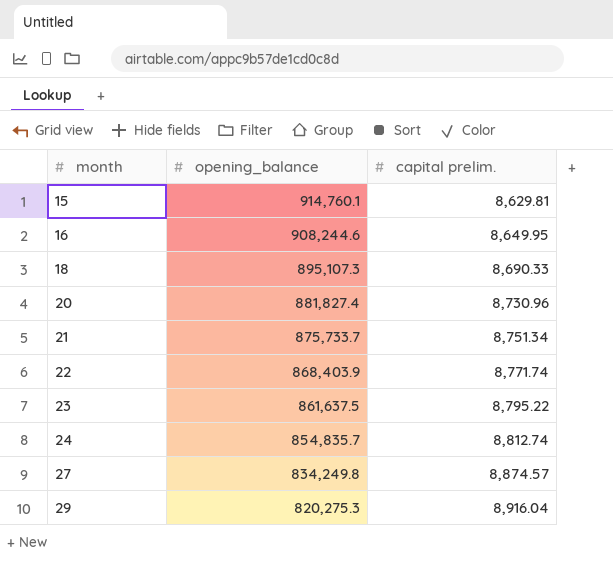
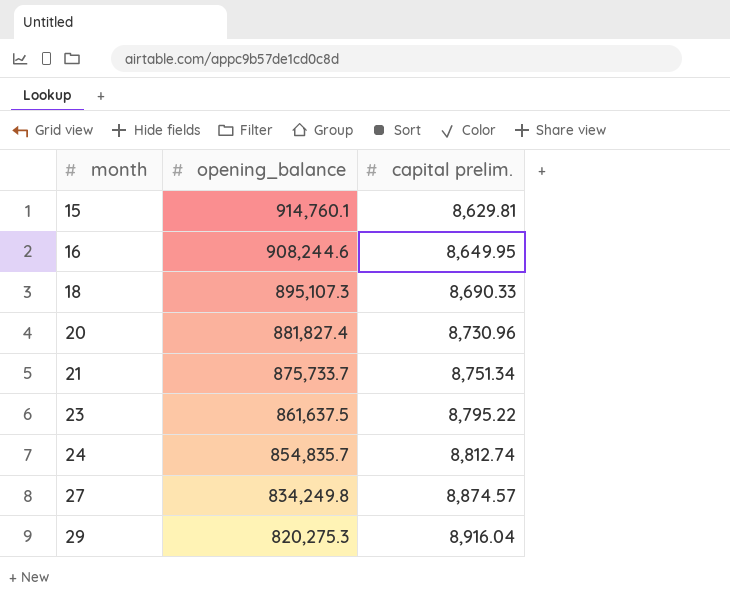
row 22: 868,403.9 | 8,771.74 -> none

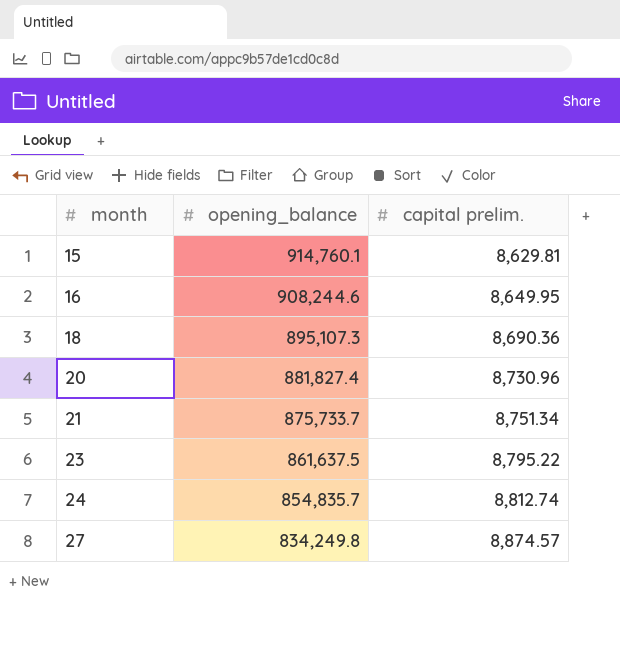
row 29: 820,275.3 | 8,916.04 -> none
18 | capital prelim.: 8,690.33 -> 8,690.36

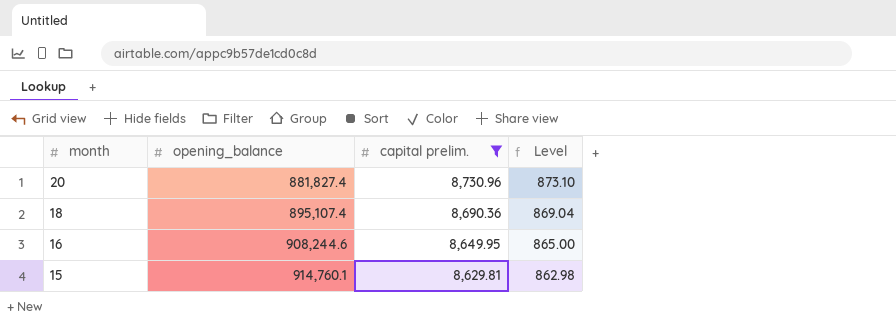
filter: none -> capital prelim. <= 8,730.96
row order: month ascending -> month descending
column Level | formula: none -> [capital prelim.] * 0.1
18 | opening_balance: 895,107.3 -> 895,107.4

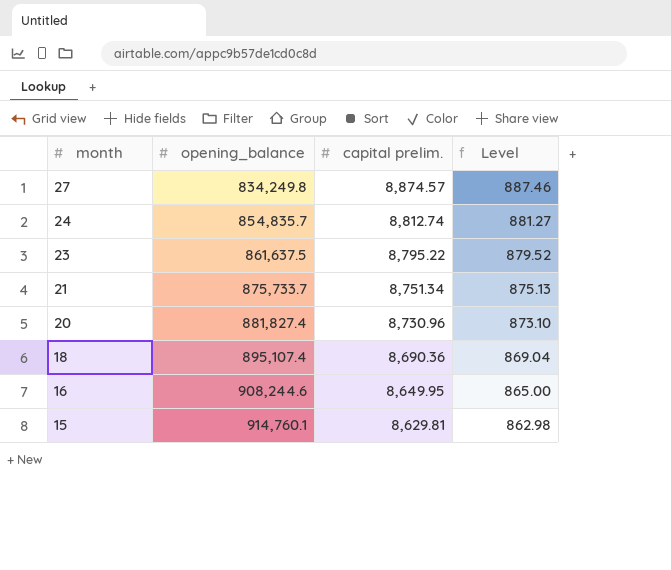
filter: capital prelim. <= 8,730.96 -> none

